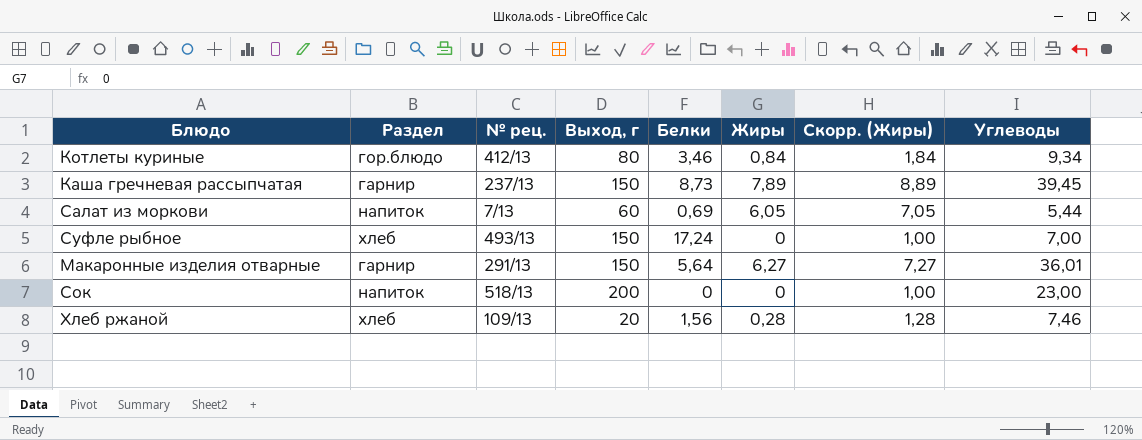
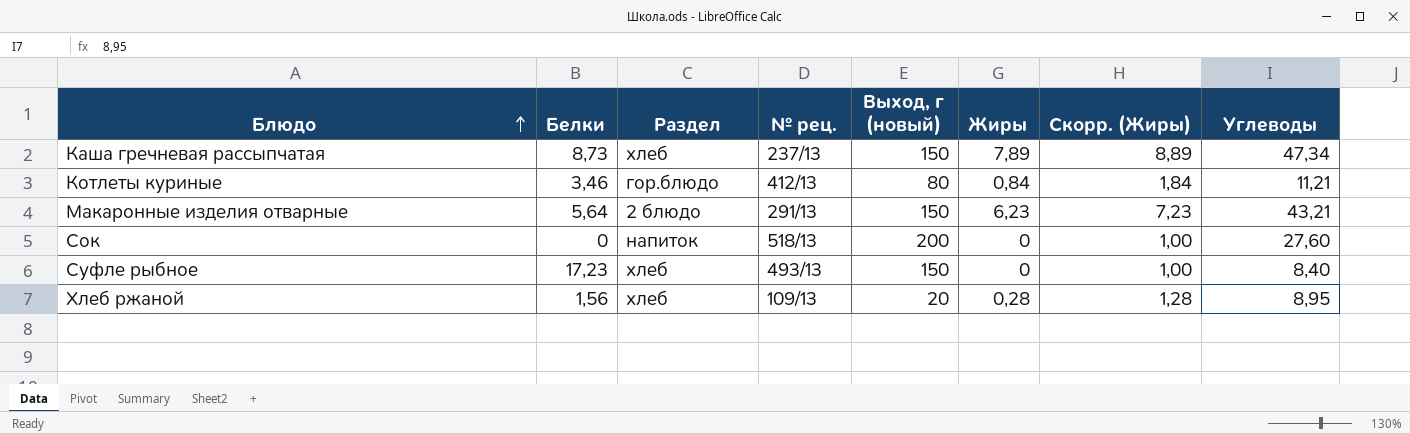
row order: none -> Блюдо ascending
column Белки | position: 5 -> 2
column name: Выход, г -> Выход, г (новый)
row Салат из моркови: напиток | 7/13 | 60 | 0,69 | 6,05 | 7,05 | 5,44 -> none
Каша гречневая рассыпчатая | Раздел: гарнир -> хлеб
Каша гречневая рассыпчатая | Углеводы: 39,45 -> 47,34
Котлеты куриные | Углеводы: 9,34 -> 11,21
Макаронные изделия отварные | Раздел: гарнир -> 2 блюдо
Макаронные изделия отварные | Жиры: 6,27 -> 6,23
Макаронные изделия отварные | Скорр. (Жиры): 7,27 -> 7,23
Макаронные изделия отварные | Углеводы: 36,01 -> 43,21
Сок | Углеводы: 23,00 -> 27,60
Суфле рыбное | Белки: 17,24 -> 17,23
Суфле рыбное | Углеводы: 7,00 -> 8,40
Хлеб ржаной | Углеводы: 7,46 -> 8,95

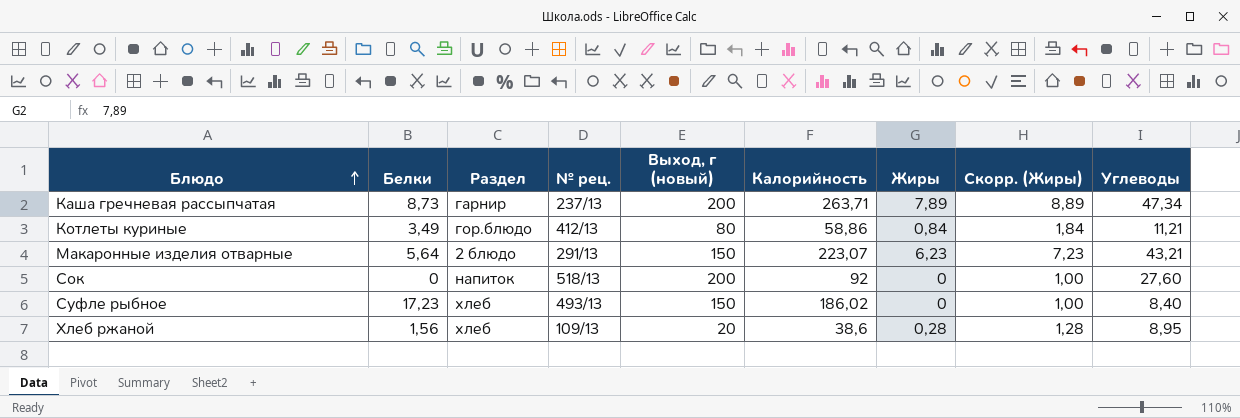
column Калорийность | position: none -> 6
Каша гречневая рассыпчатая | Раздел: хлеб -> гарнир
Каша гречневая рассыпчатая | Выход, г (новый): 150 -> 200
Котлеты куриные | Белки: 3,46 -> 3,49

